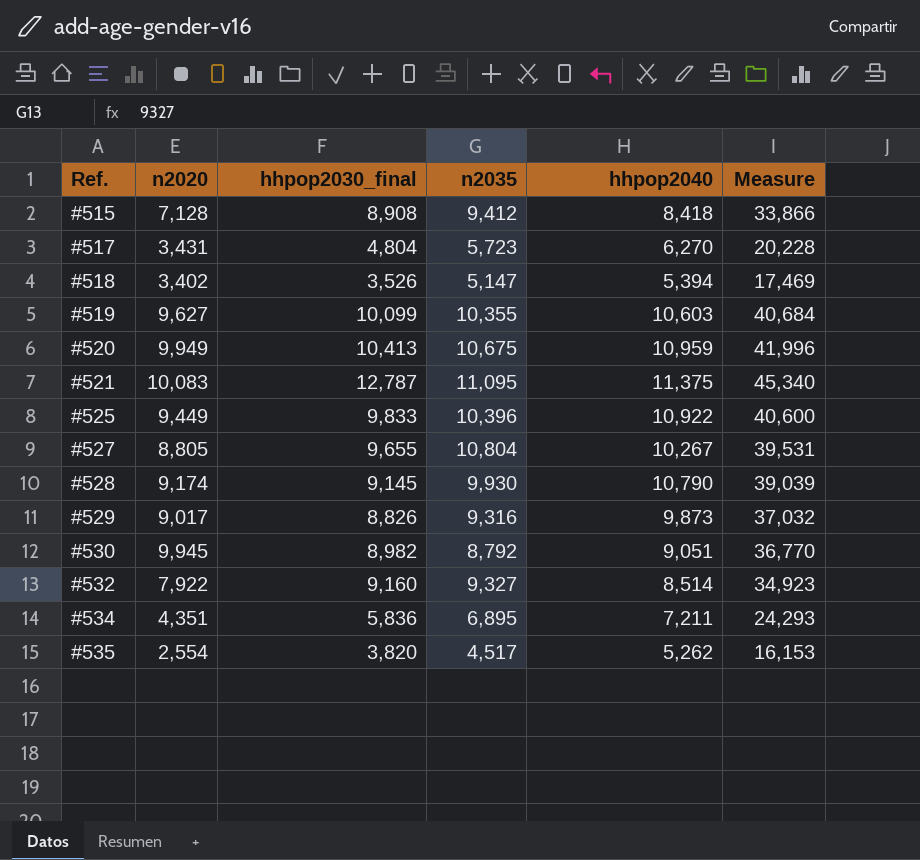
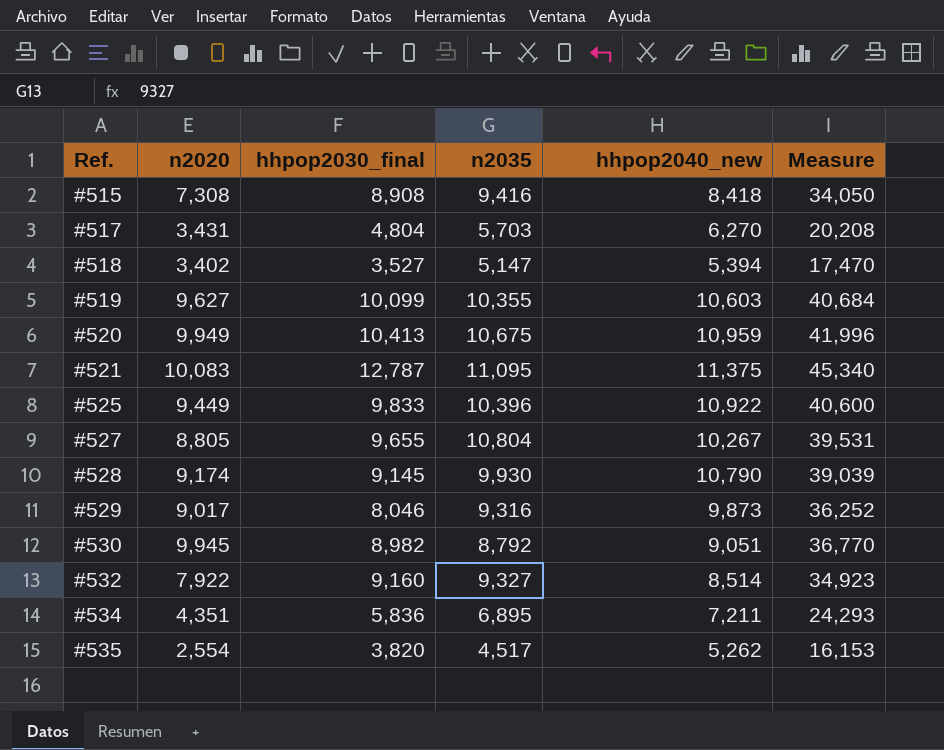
column name: hhpop2040 -> hhpop2040_new
#515 | n2020: 7,128 -> 7,308
#515 | n2035: 9,412 -> 9,416
#515 | Measure: 33,866 -> 34,050
#517 | n2035: 5,723 -> 5,703
#517 | Measure: 20,228 -> 20,208
#518 | hhpop2030_final: 3,526 -> 3,527
#518 | Measure: 17,469 -> 17,470
#529 | hhpop2030_final: 8,826 -> 8,046
#529 | Measure: 37,032 -> 36,252

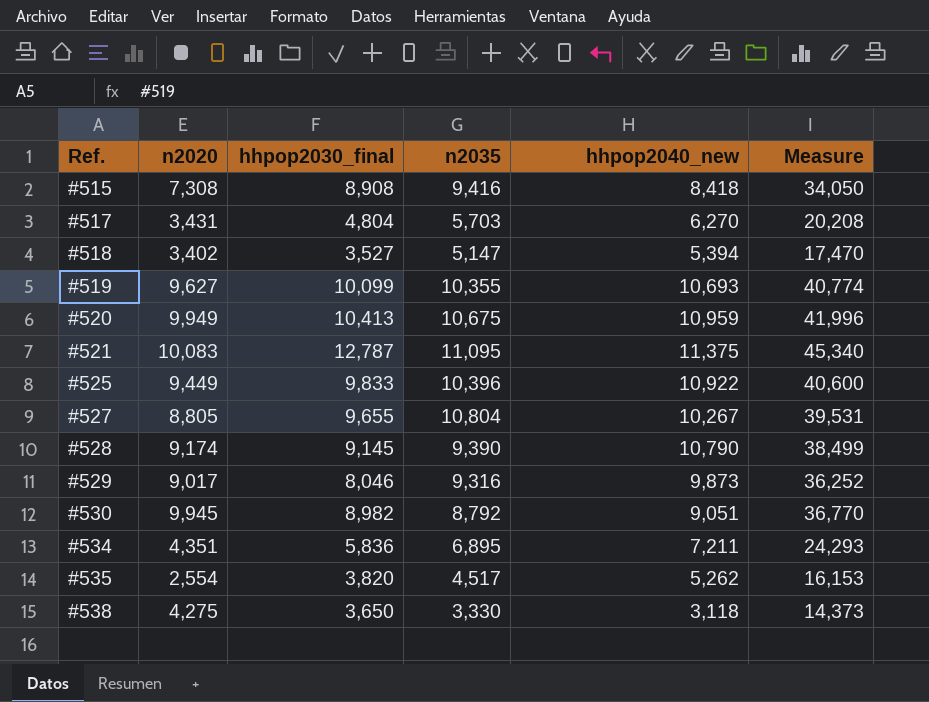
row #532: 7,922 | 9,160 | 9,327 | 8,514 | 34,923 -> none
#519 | hhpop2040_new: 10,603 -> 10,693
#519 | Measure: 40,684 -> 40,774
#528 | n2035: 9,930 -> 9,390
#528 | Measure: 39,039 -> 38,499
row #538: none -> 4,275 | 3,650 | 3,330 | 3,118 | 14,373

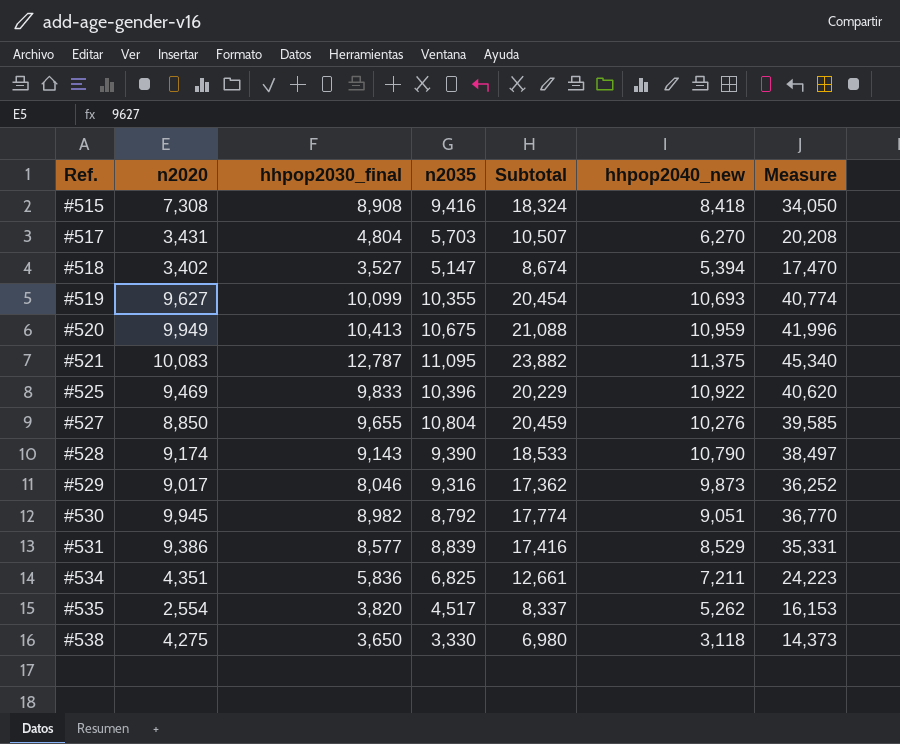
column Subtotal | formula: none -> [hhpop2030_final] + [n2035]
#525 | n2020: 9,449 -> 9,469
#525 | Measure: 40,600 -> 40,620
#527 | n2020: 8,805 -> 8,850
#527 | hhpop2040_new: 10,267 -> 10,276
#527 | Measure: 39,531 -> 39,585
#528 | hhpop2030_final: 9,145 -> 9,143
#528 | Measure: 38,499 -> 38,497
row #531: none -> 9,386 | 8,577 | 8,839 | 17,416 | 8,529 | 35,331
#534 | n2035: 6,895 -> 6,825
#534 | Measure: 24,293 -> 24,223

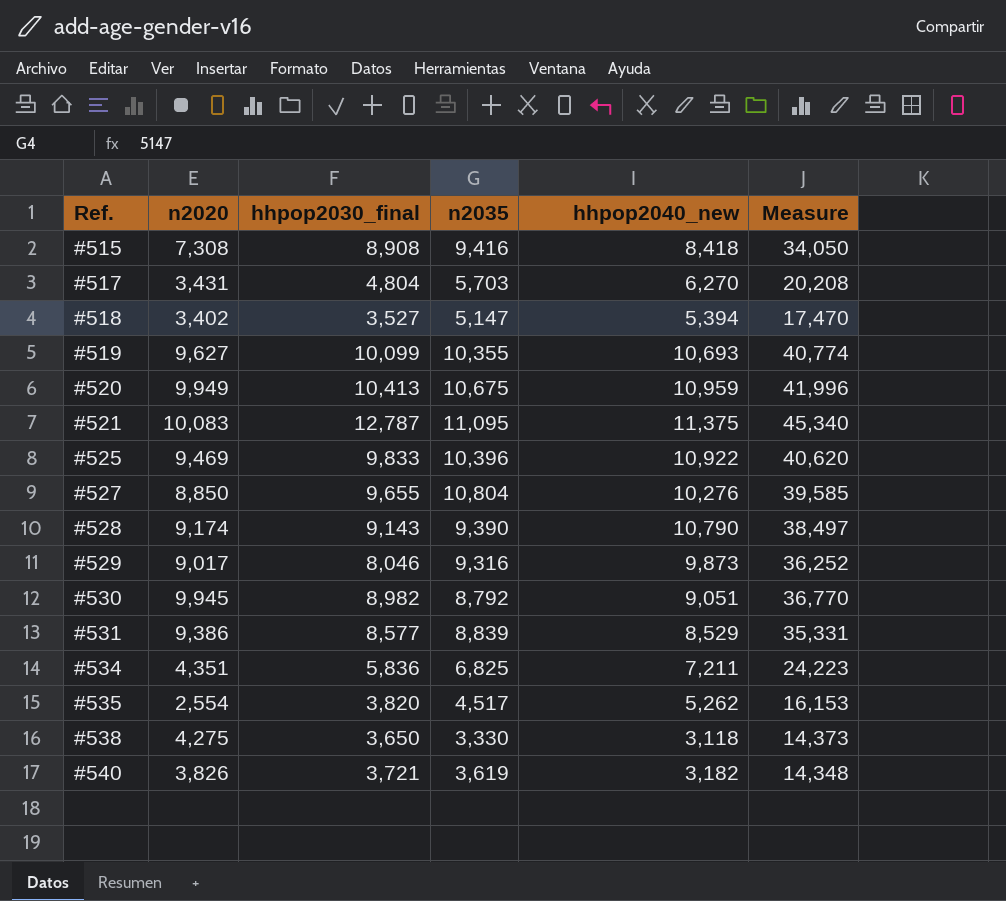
column Subtotal | formula: [hhpop2030_final] + [n2035] -> none
row #540: none -> 3,826 | 3,721 | 3,619 | 3,182 | 14,348

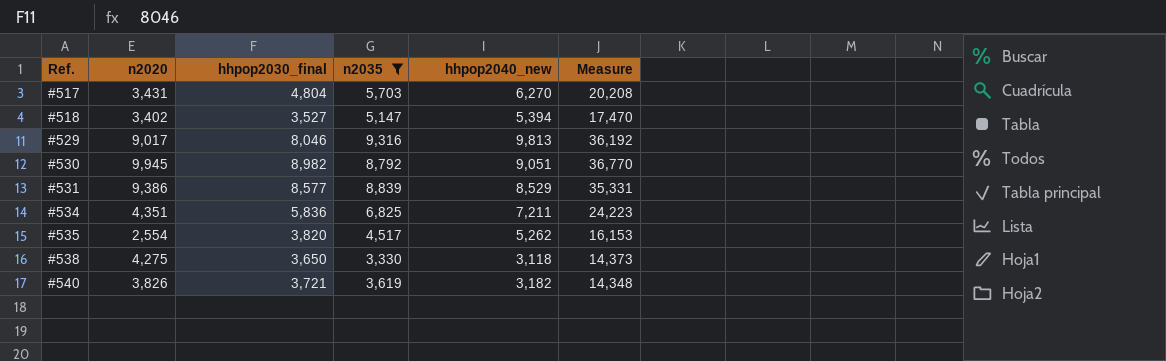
filter: none -> n2035 <= 9,316
#529 | hhpop2040_new: 9,873 -> 9,813
#529 | Measure: 36,252 -> 36,192

